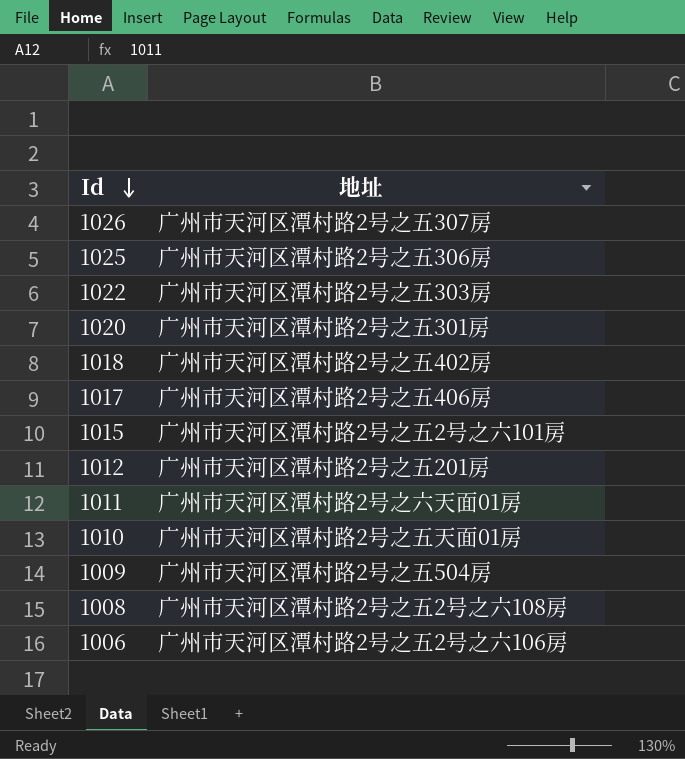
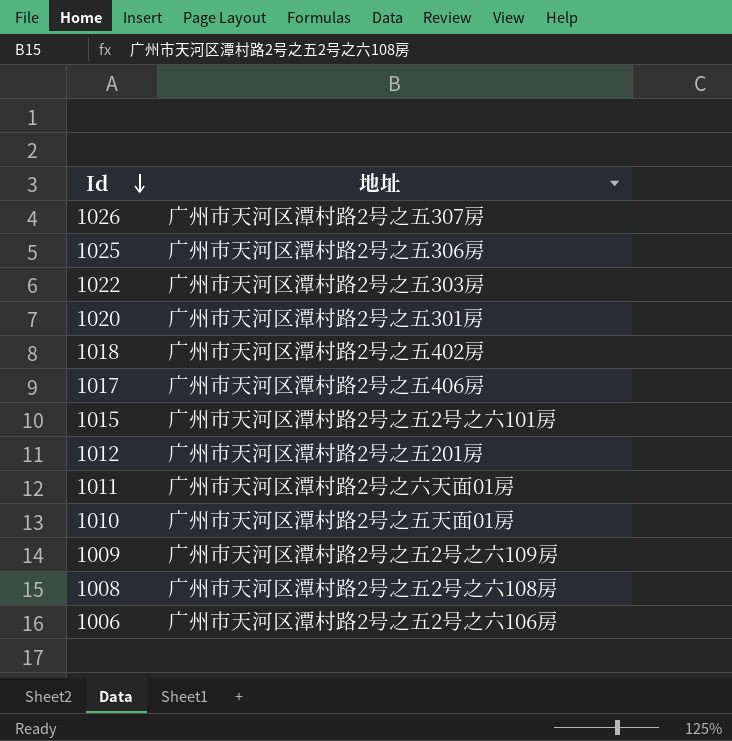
1009 | 地址: 广州市天河区潭村路2号之五504房 -> 广州市天河区潭村路2号之五2号之六109房

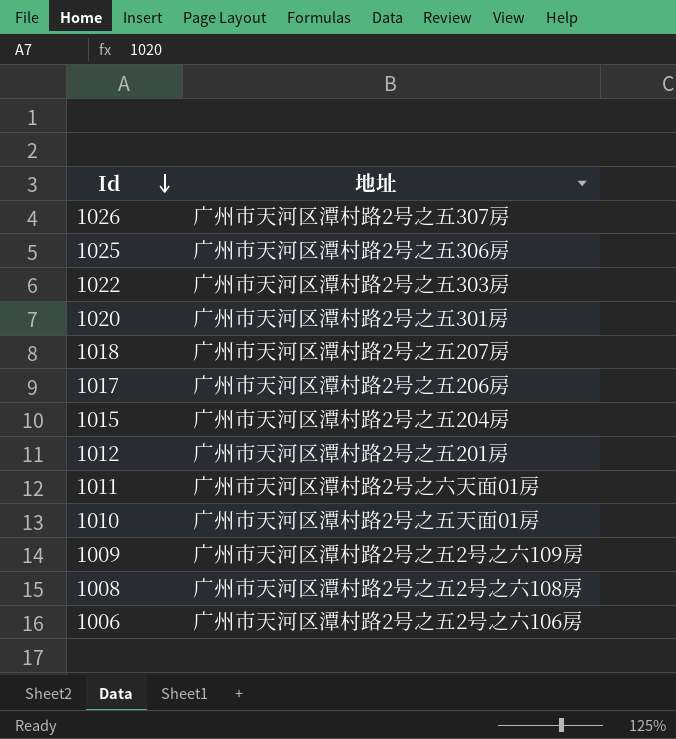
1018 | 地址: 广州市天河区潭村路2号之五402房 -> 广州市天河区潭村路2号之五207房
1017 | 地址: 广州市天河区潭村路2号之五406房 -> 广州市天河区潭村路2号之五206房
1015 | 地址: 广州市天河区潭村路2号之五2号之六101房 -> 广州市天河区潭村路2号之五204房

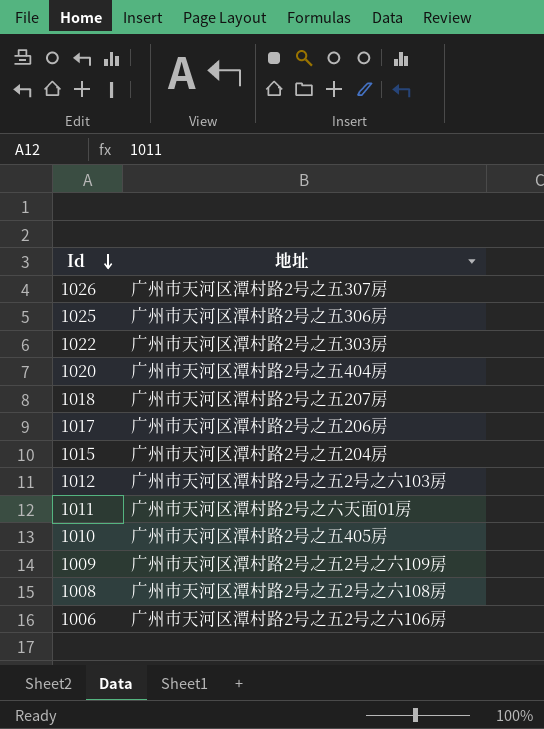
1020 | 地址: 广州市天河区潭村路2号之五301房 -> 广州市天河区潭村路2号之五404房
1012 | 地址: 广州市天河区潭村路2号之五201房 -> 广州市天河区潭村路2号之五2号之六103房
1010 | 地址: 广州市天河区潭村路2号之五天面01房 -> 广州市天河区潭村路2号之五405房

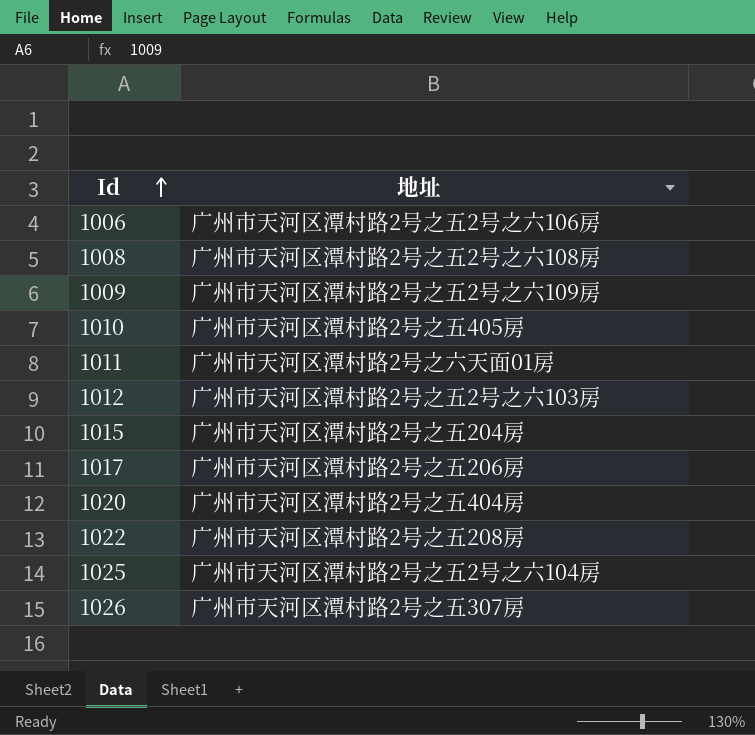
row order: Id descending -> Id ascending
row 1018: 广州市天河区潭村路2号之五207房 -> none
1022 | 地址: 广州市天河区潭村路2号之五303房 -> 广州市天河区潭村路2号之五208房
1025 | 地址: 广州市天河区潭村路2号之五306房 -> 广州市天河区潭村路2号之五2号之六104房

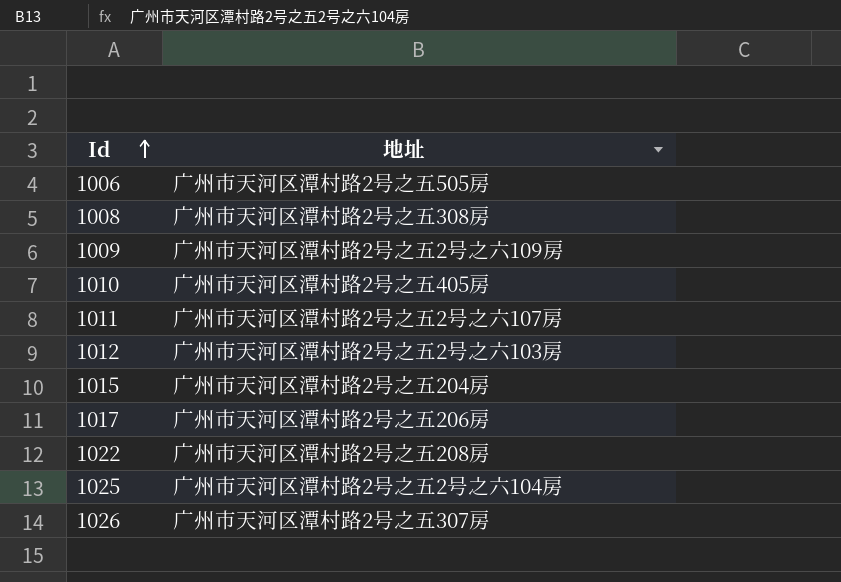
row 1020: 广州市天河区潭村路2号之五404房 -> none
1006 | 地址: 广州市天河区潭村路2号之五2号之六106房 -> 广州市天河区潭村路2号之五505房
1008 | 地址: 广州市天河区潭村路2号之五2号之六108房 -> 广州市天河区潭村路2号之五308房
1011 | 地址: 广州市天河区潭村路2号之六天面01房 -> 广州市天河区潭村路2号之五2号之六107房

